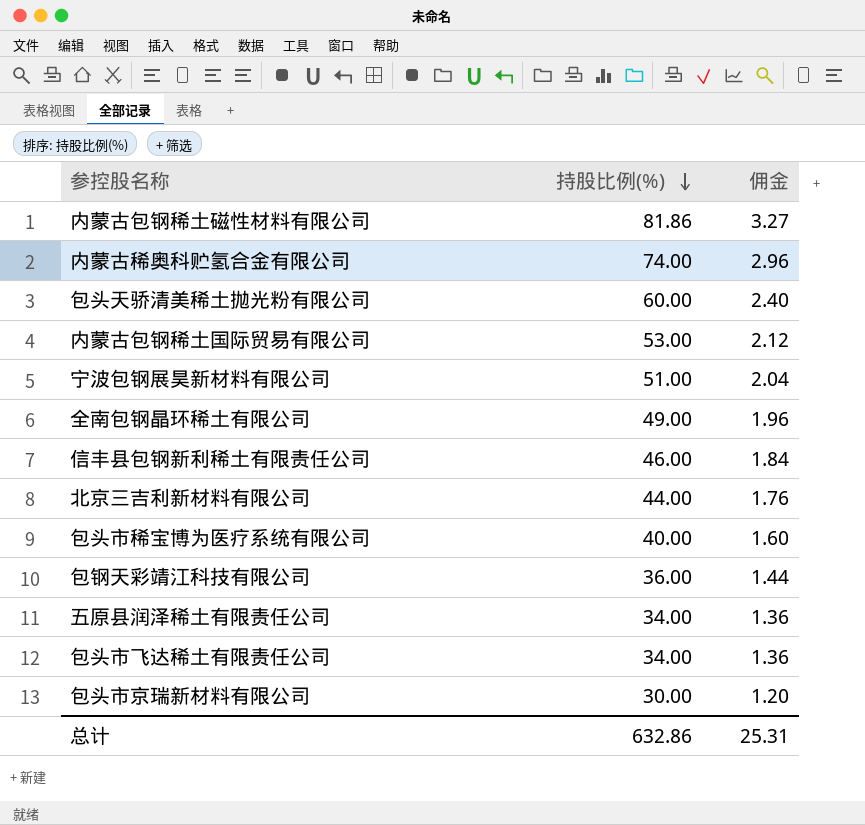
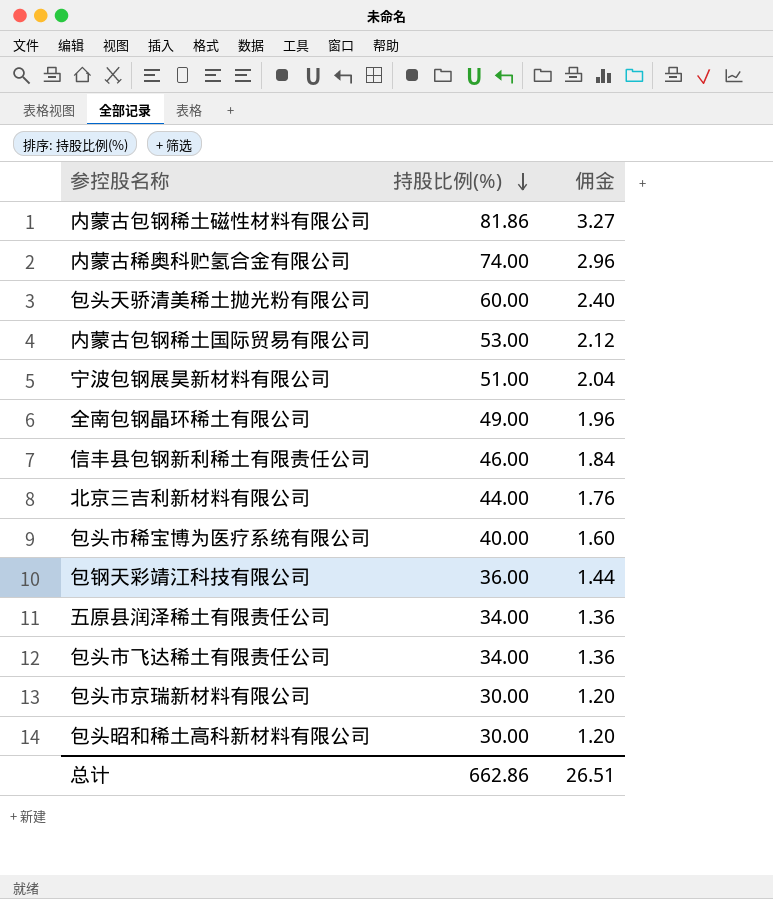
row 包头昭和稀土高科新材料有限公司: none -> 30.00 | 1.20
总计 | 持股比例(%): 632.86 -> 662.86
总计 | 佣金: 25.31 -> 26.51

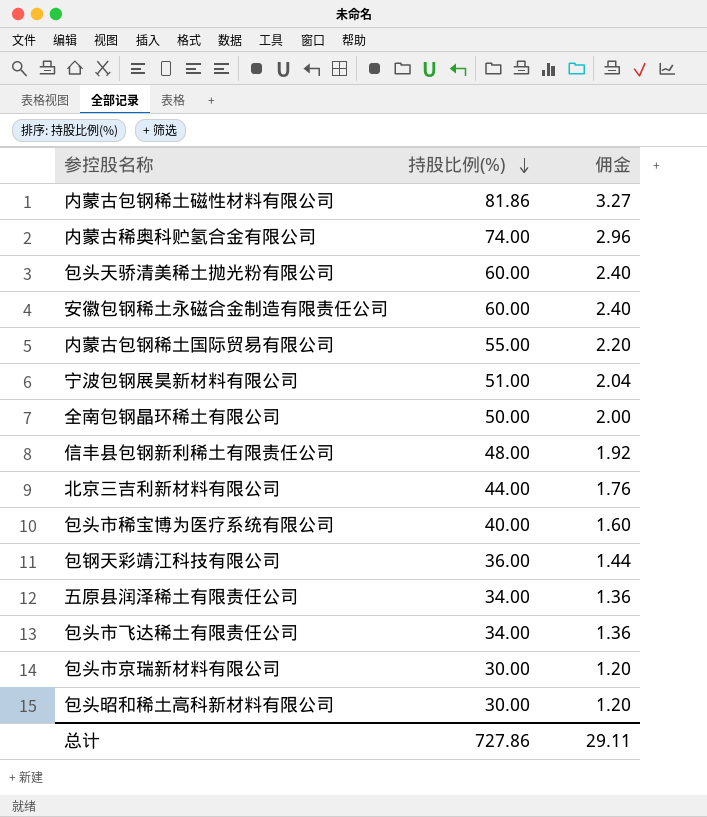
row 安徽包钢稀土永磁合金制造有限责任公司: none -> 60.00 | 2.40
内蒙古包钢稀土国际贸易有限公司 | 持股比例(%): 53.00 -> 55.00
内蒙古包钢稀土国际贸易有限公司 | 佣金: 2.12 -> 2.20
全南包钢晶环稀土有限公司 | 持股比例(%): 49.00 -> 50.00
全南包钢晶环稀土有限公司 | 佣金: 1.96 -> 2.00
信丰县包钢新利稀土有限责任公司 | 持股比例(%): 46.00 -> 48.00
信丰县包钢新利稀土有限责任公司 | 佣金: 1.84 -> 1.92
总计 | 持股比例(%): 662.86 -> 727.86
总计 | 佣金: 26.51 -> 29.11

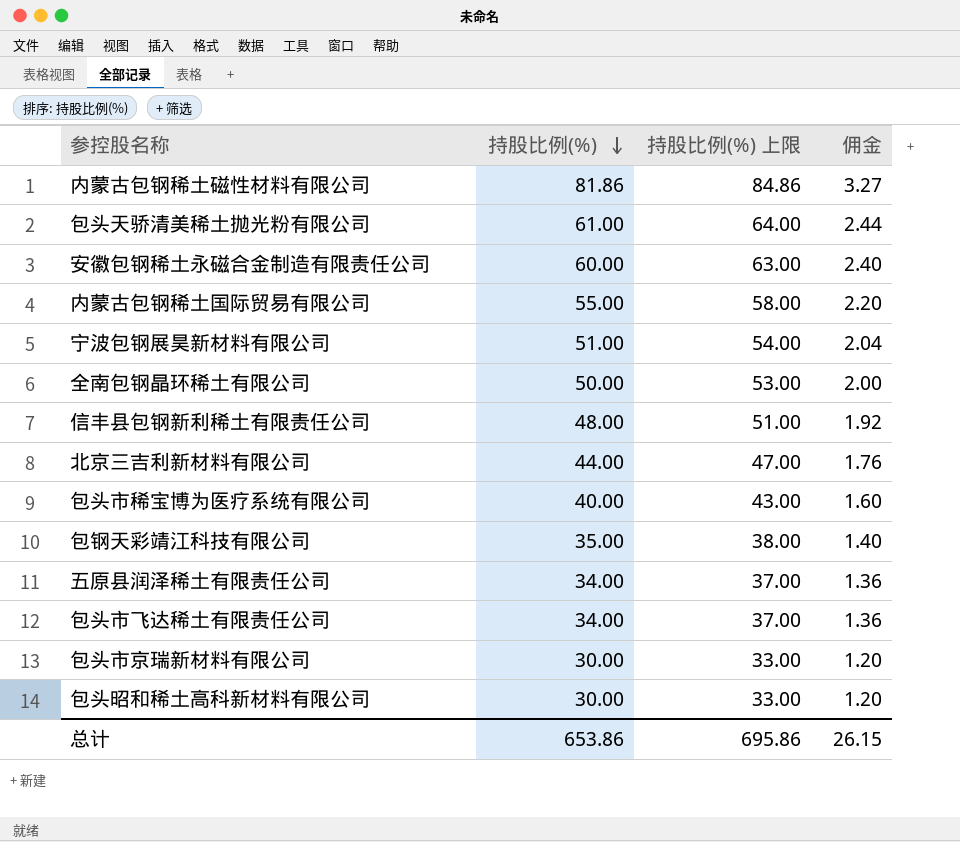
column 持股比例(%) 上限 | formula: none -> [持股比例(%)] + 3
row 内蒙古稀奥科贮氢合金有限公司: 74.00 | 2.96 -> none
包头天骄清美稀土抛光粉有限公司 | 持股比例(%): 60.00 -> 61.00
包头天骄清美稀土抛光粉有限公司 | 佣金: 2.40 -> 2.44
包钢天彩靖江科技有限公司 | 持股比例(%): 36.00 -> 35.00
包钢天彩靖江科技有限公司 | 佣金: 1.44 -> 1.40
总计 | 持股比例(%): 727.86 -> 653.86
总计 | 佣金: 29.11 -> 26.15

